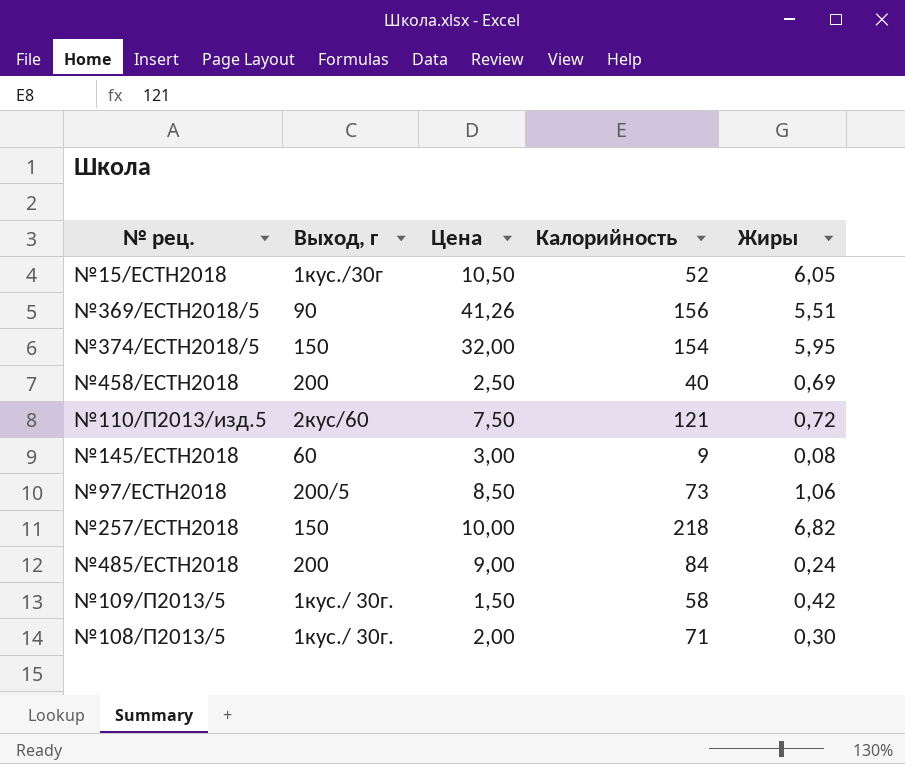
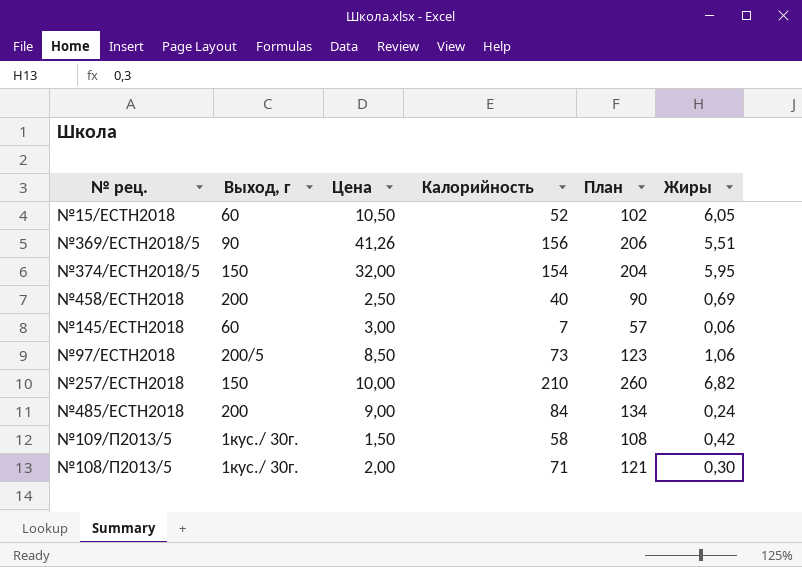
column План | formula: none -> [Калорийность] + 50
row №110/П2013/изд.5: 2кус/60 | 7,50 | 121 | 0,72 -> none
№15/ЕСТН2018 | Выход, г: 1кус./30г -> 60
№145/ЕСТН2018 | Калорийность: 9 -> 7
№145/ЕСТН2018 | Жиры: 0,08 -> 0,06
№257/ЕСТН2018 | Калорийность: 218 -> 210

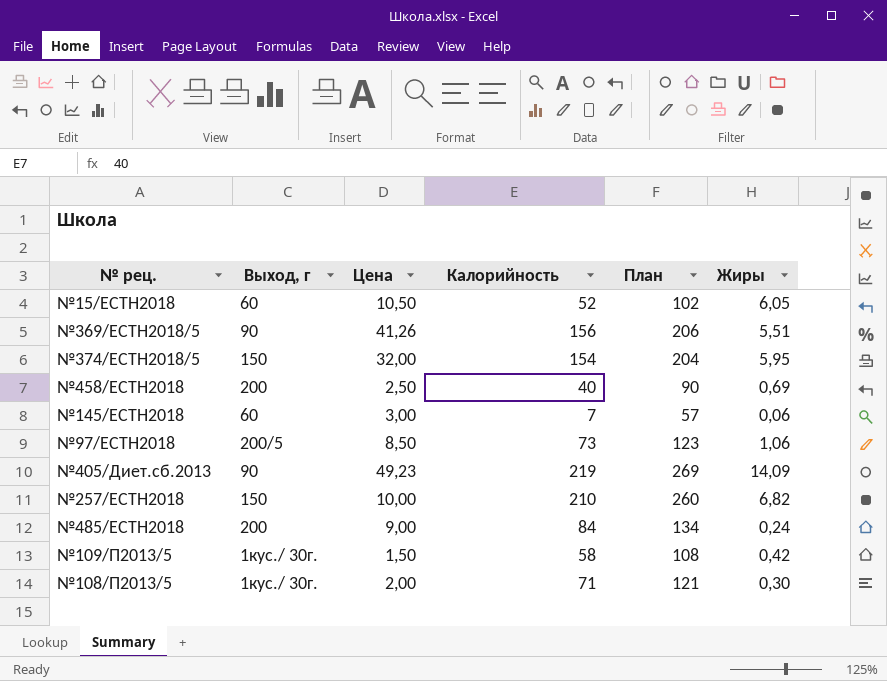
row №405/Диет.сб.2013: none -> 90 | 49,23 | 219 | 269 | 14,09

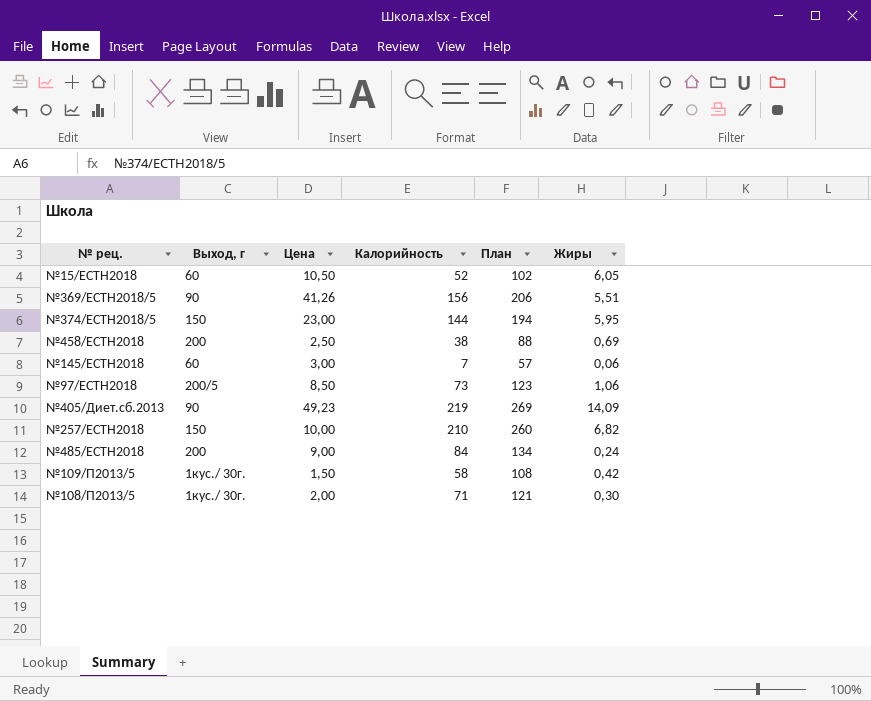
№374/ЕСТН2018/5 | Цена: 32,00 -> 23,00
№374/ЕСТН2018/5 | Калорийность: 154 -> 144
№374/ЕСТН2018/5 | План: 204 -> 194
№458/ЕСТН2018 | Калорийность: 40 -> 38
№458/ЕСТН2018 | План: 90 -> 88

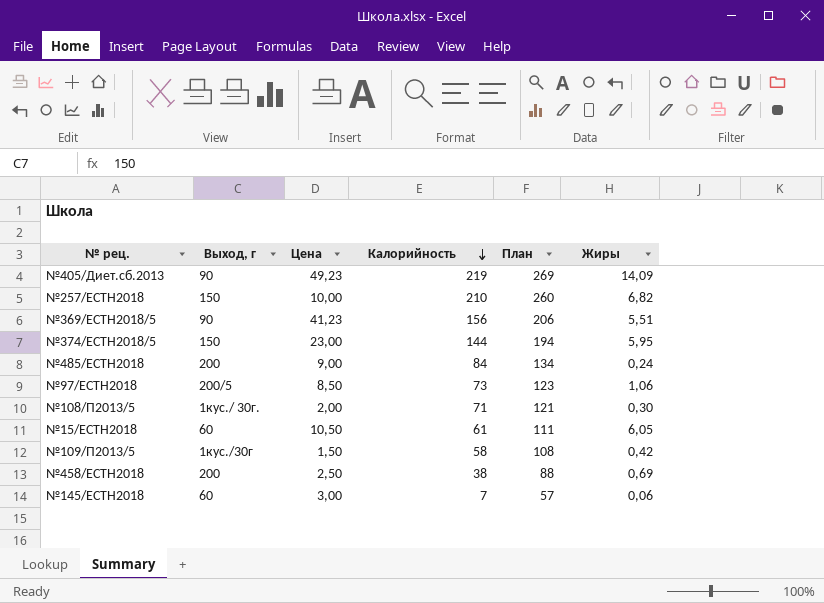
row order: none -> Калорийность descending
№369/ЕСТН2018/5 | Цена: 41,26 -> 41,23
№15/ЕСТН2018 | Калорийность: 52 -> 61
№15/ЕСТН2018 | План: 102 -> 111
№109/П2013/5 | Выход, г: 1кус./ 30г. -> 1кус./30г

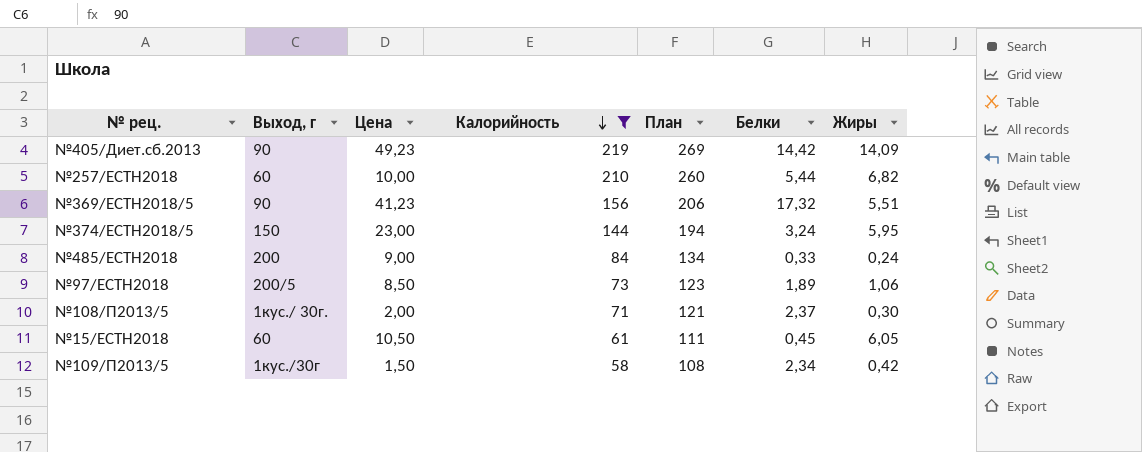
filter: none -> Калорийность >= 58
column Белки | position: none -> 6
№257/ЕСТН2018 | Выход, г: 150 -> 60

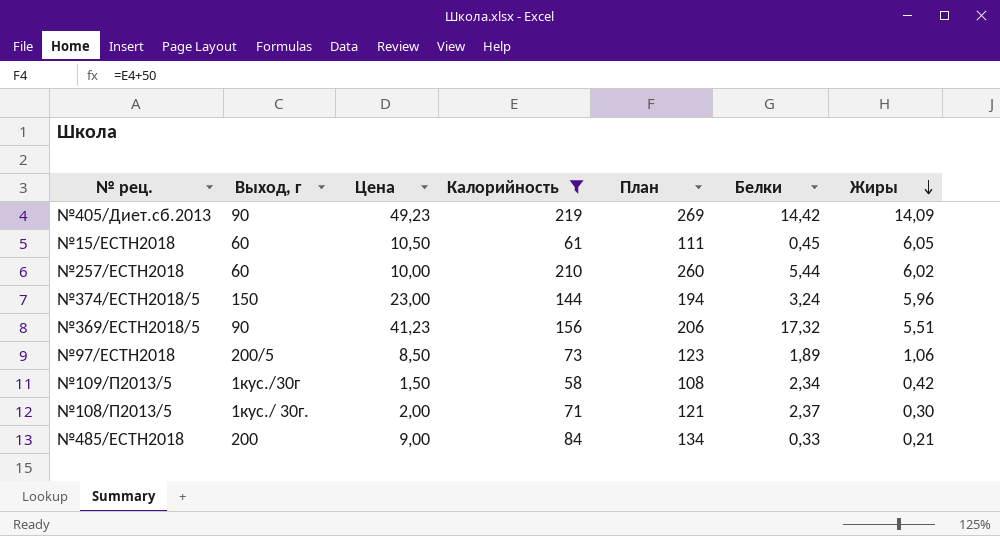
row order: Калорийность descending -> Жиры descending
№257/ЕСТН2018 | Жиры: 6,82 -> 6,02
№374/ЕСТН2018/5 | Жиры: 5,95 -> 5,96
№485/ЕСТН2018 | Жиры: 0,24 -> 0,21

